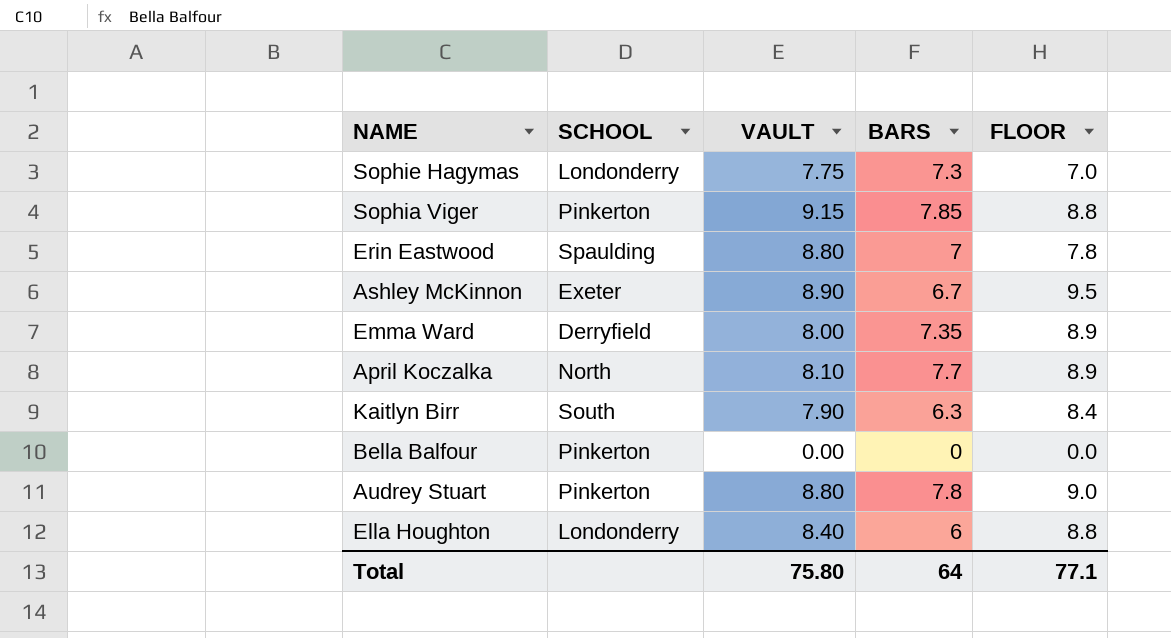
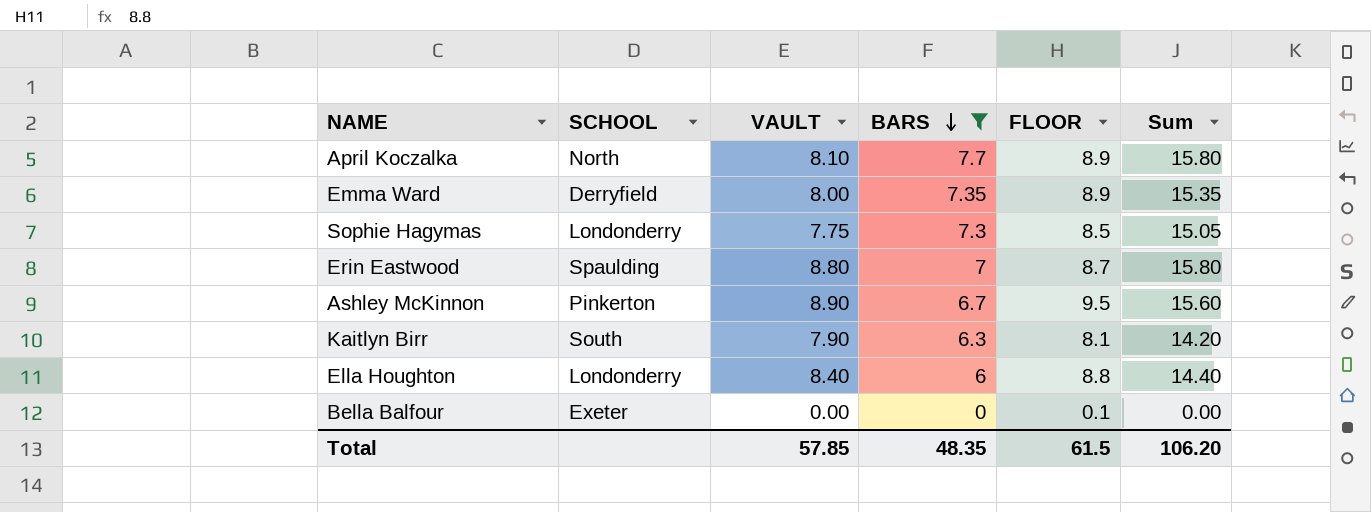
filter: none -> BARS <= 7.7
row order: none -> BARS descending
column Sum | formula: none -> [VAULT] + [BARS]
Sophie Hagymas | FLOOR: 7.0 -> 8.5
Erin Eastwood | FLOOR: 7.8 -> 8.7
Ashley McKinnon | SCHOOL: Exeter -> Pinkerton
Kaitlyn Birr | FLOOR: 8.4 -> 8.1
Bella Balfour | SCHOOL: Pinkerton -> Exeter
Bella Balfour | FLOOR: 0.0 -> 0.1
Total | VAULT: 75.80 -> 57.85
Total | BARS: 64 -> 48.35
Total | FLOOR: 77.1 -> 61.5

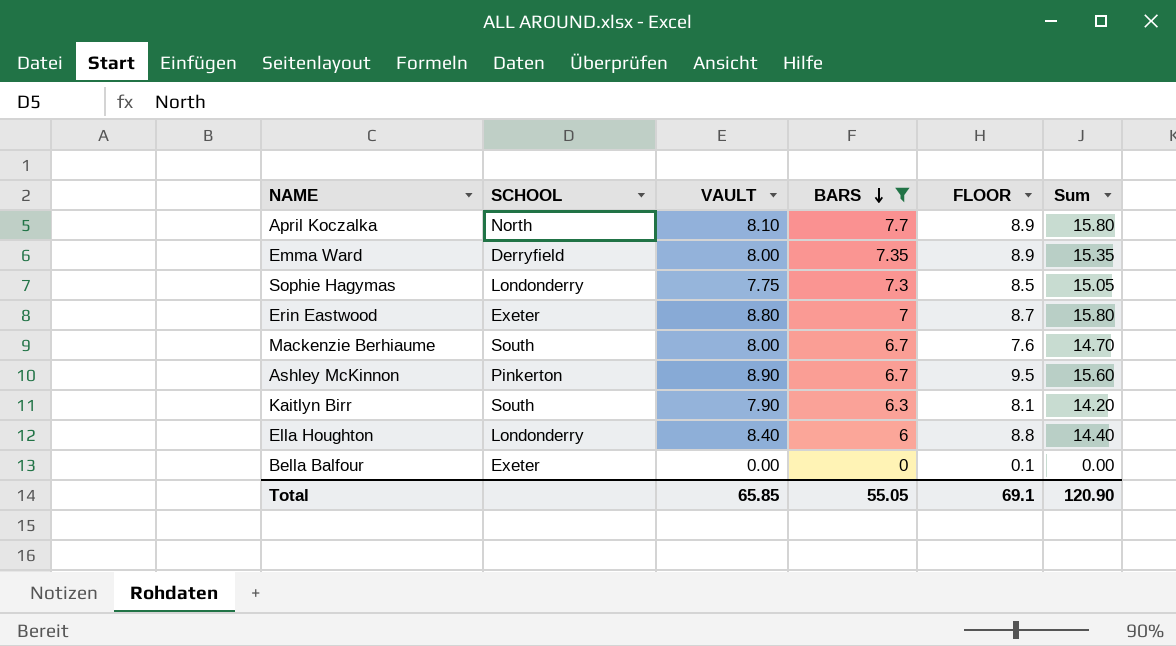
Erin Eastwood | SCHOOL: Spaulding -> Exeter
row Mackenzie Berhiaume: none -> South | 8.00 | 6.7 | 7.6 | 14.70
Total | VAULT: 57.85 -> 65.85
Total | BARS: 48.35 -> 55.05
Total | FLOOR: 61.5 -> 69.1
Total | Sum: 106.20 -> 120.90

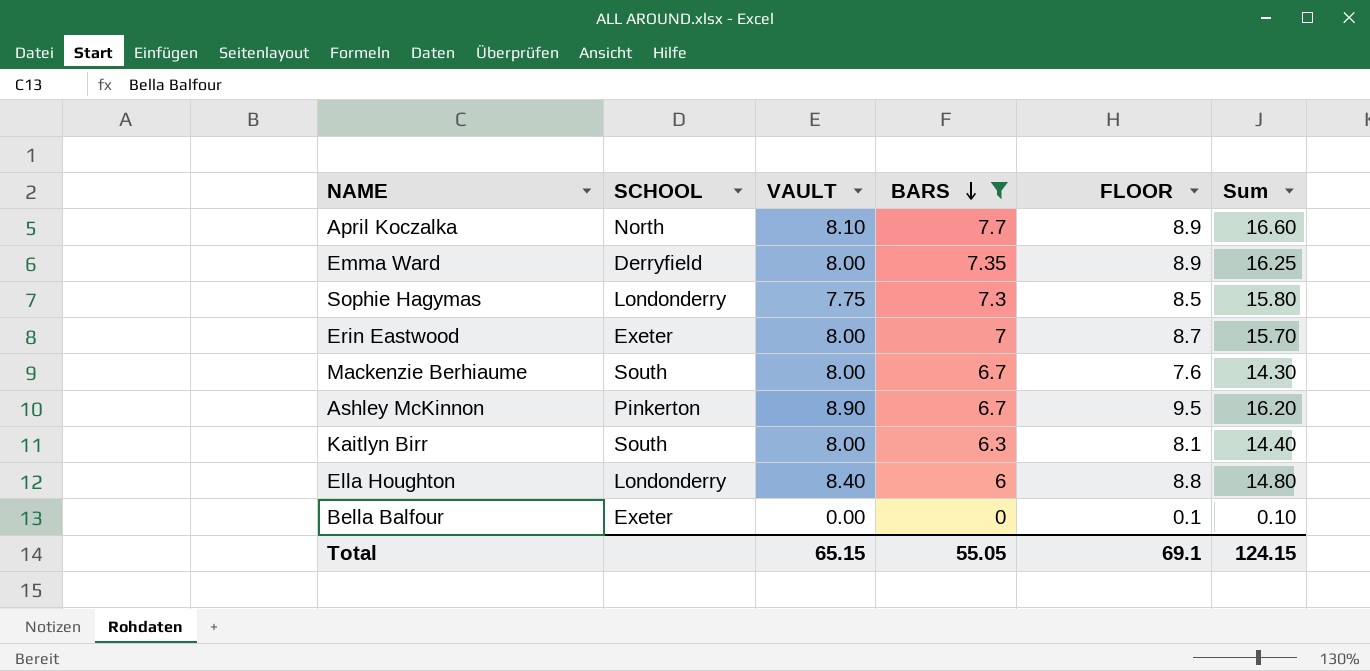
column Sum | formula: [VAULT] + [BARS] -> [BARS] + [FLOOR]
Erin Eastwood | VAULT: 8.80 -> 8.00
Kaitlyn Birr | VAULT: 7.90 -> 8.00
Total | VAULT: 65.85 -> 65.15
Total | Sum: 120.90 -> 124.15

